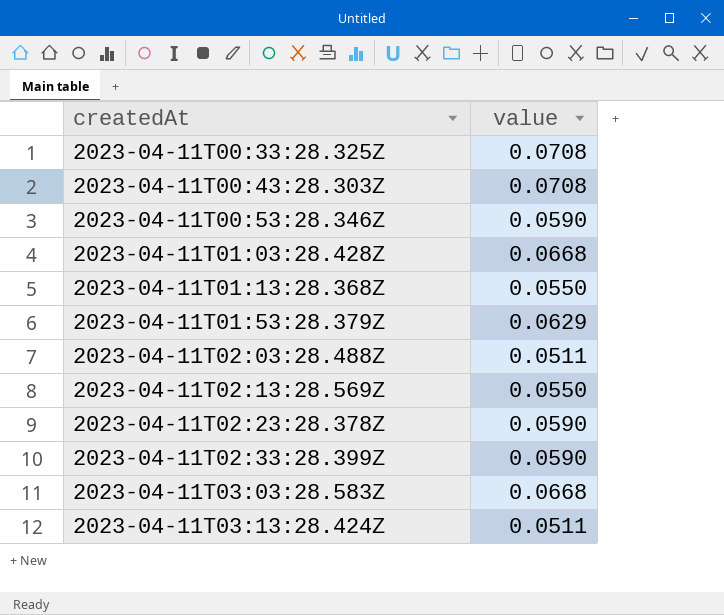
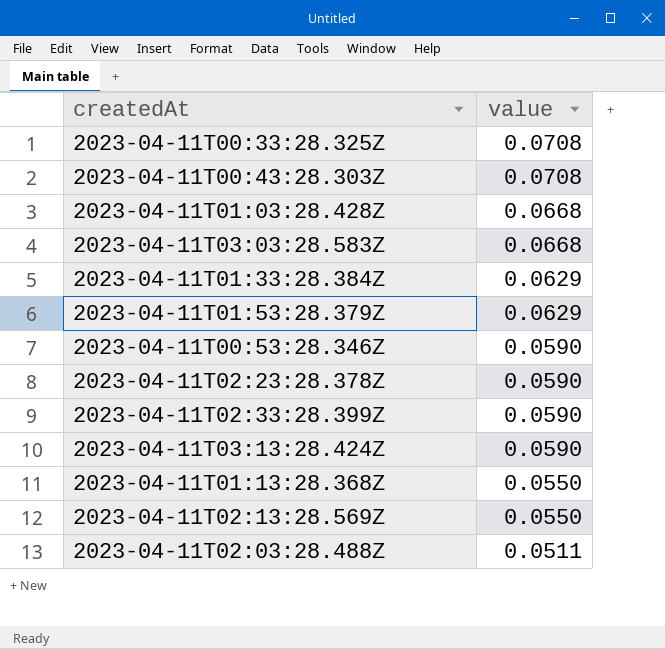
row order: createdAt ascending -> value descending
row 2023-04-11T01:33:28.384Z: none -> 0.0629
2023-04-11T03:13:28.424Z | value: 0.0511 -> 0.0590

